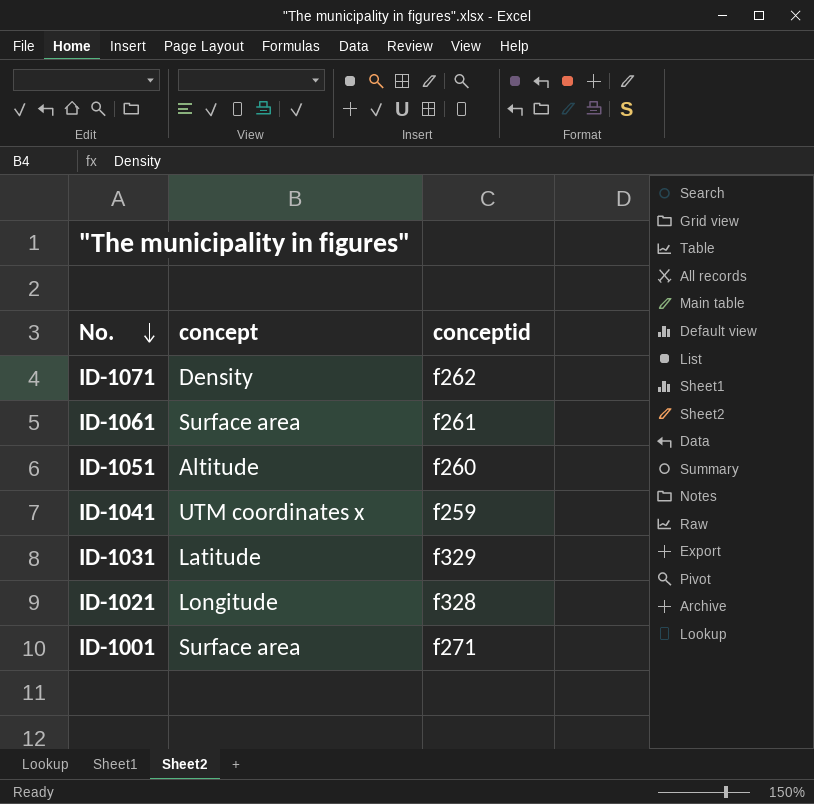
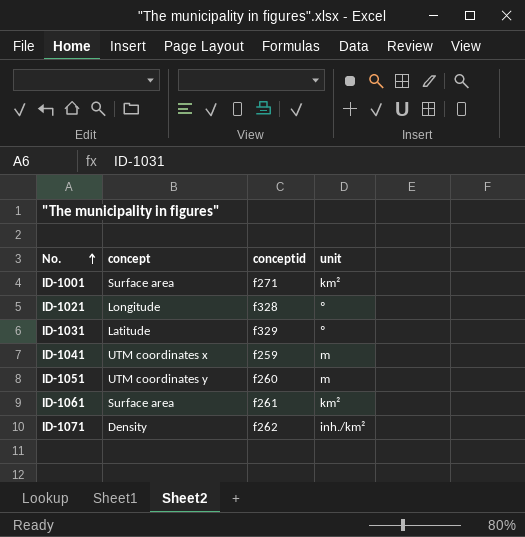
row order: No. descending -> No. ascending
column unit | position: none -> 4
ID-1051 | concept: Altitude -> UTM coordinates y

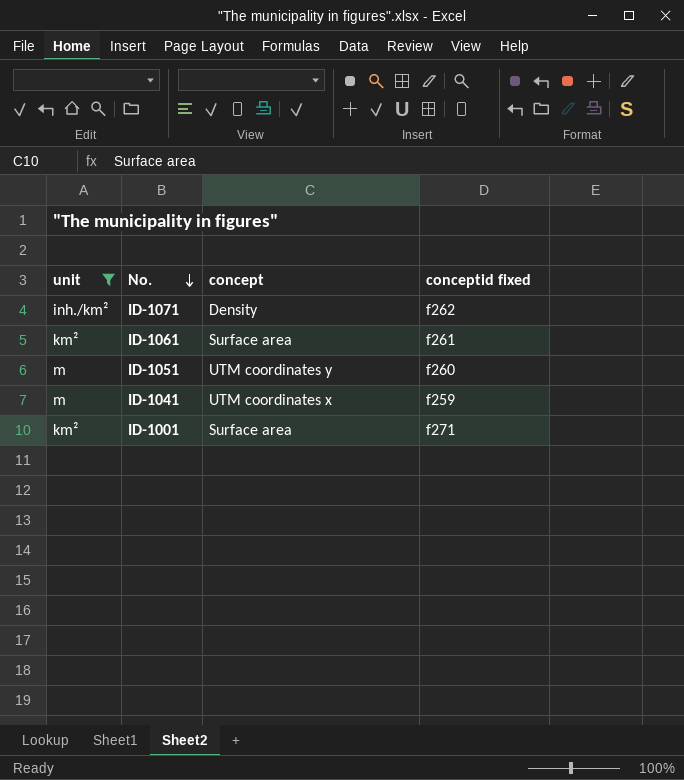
filter: none -> unit != º
row order: No. ascending -> No. descending
column unit | position: 4 -> 1
column name: conceptid -> conceptid fixed

